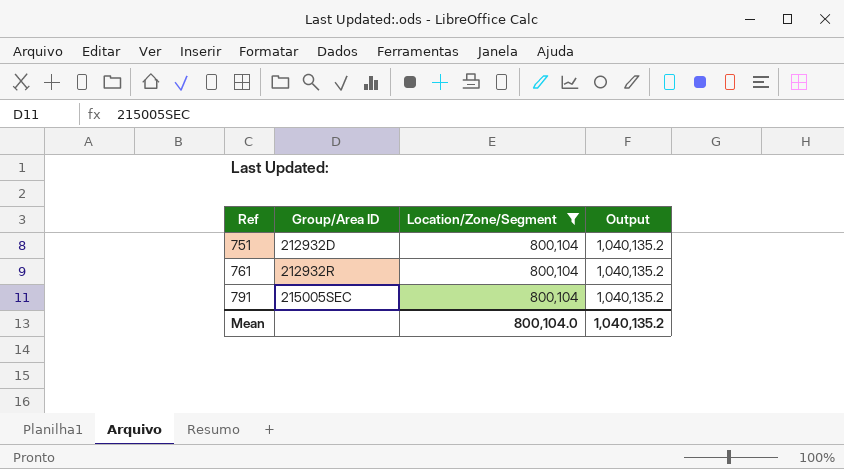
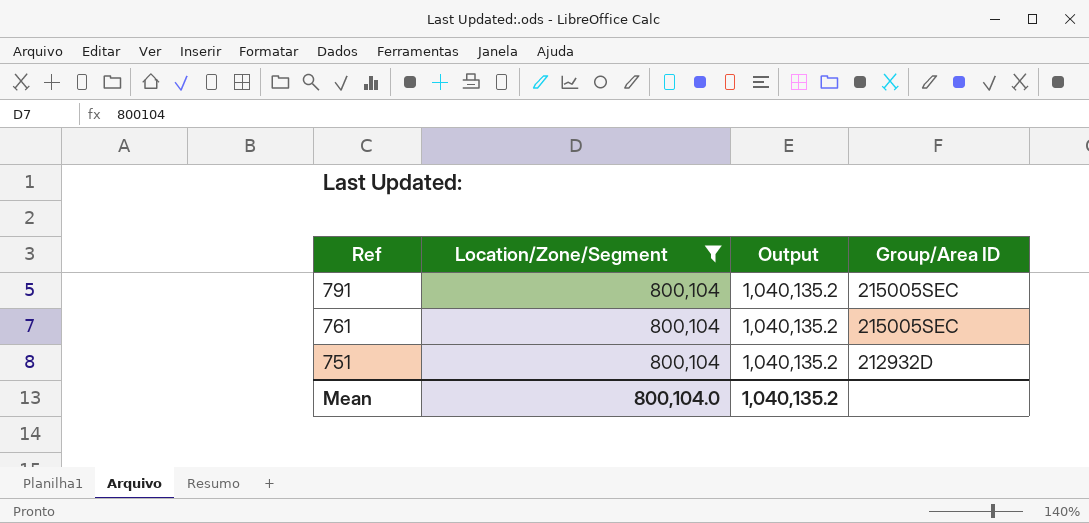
row order: Ref ascending -> Ref descending
column Group/Area ID | position: 2 -> 4
761 | Group/Area ID: 212932R -> 215005SEC

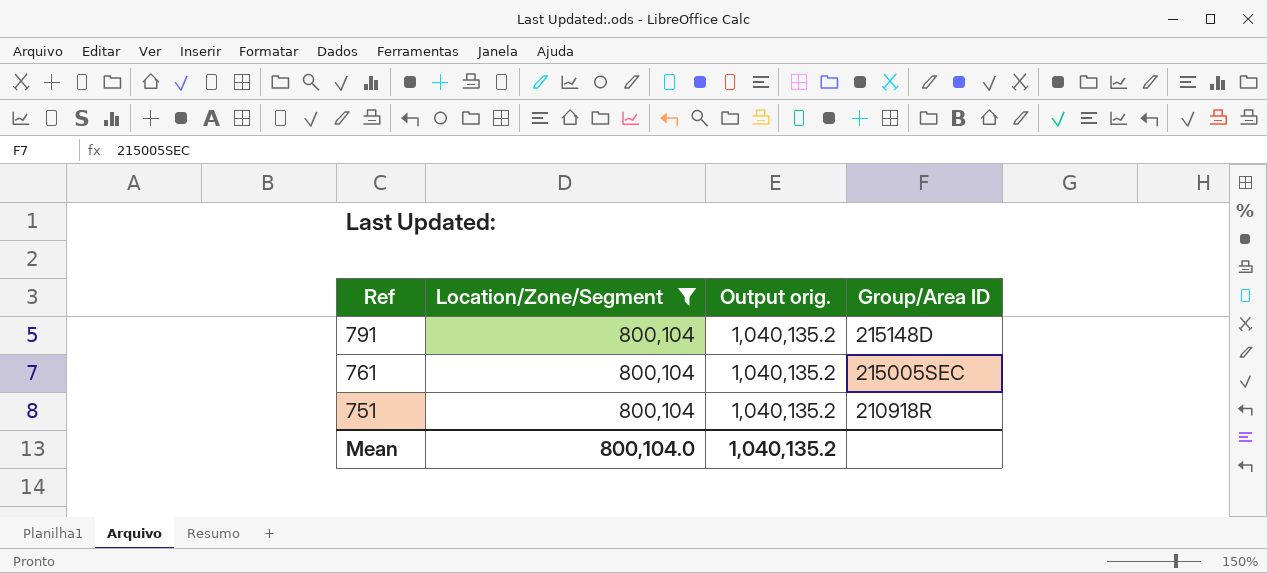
column name: Output -> Output orig.
791 | Group/Area ID: 215005SEC -> 215148D
751 | Group/Area ID: 212932D -> 210918R

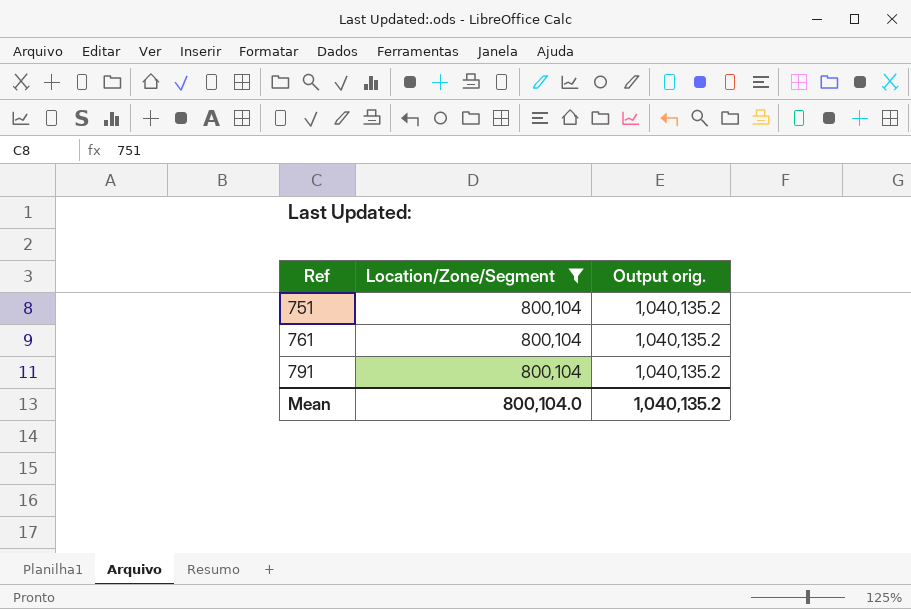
row order: Ref descending -> Ref ascending
column Group/Area ID | position: 4 -> none

